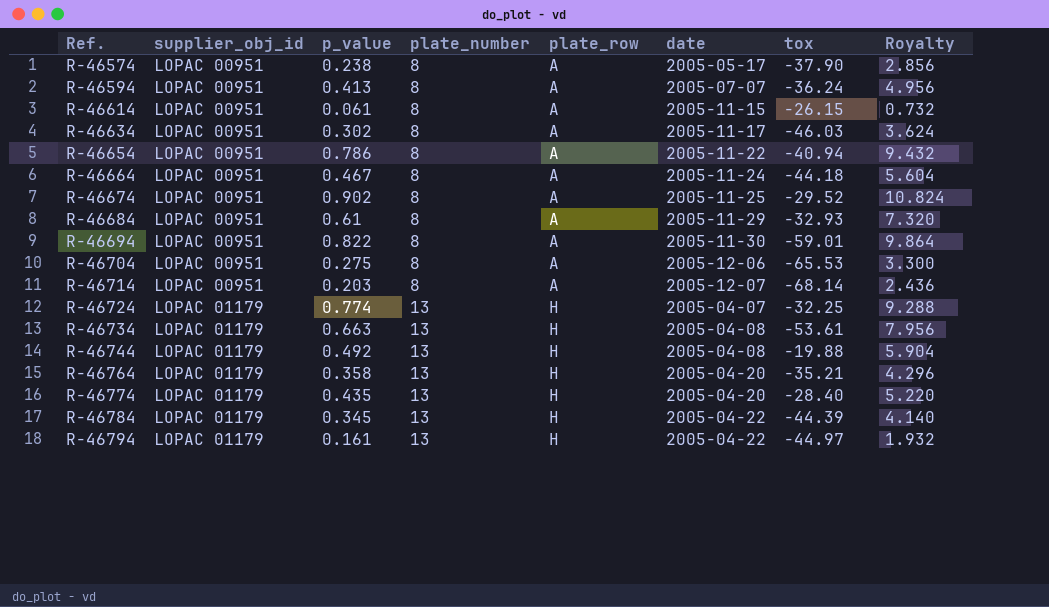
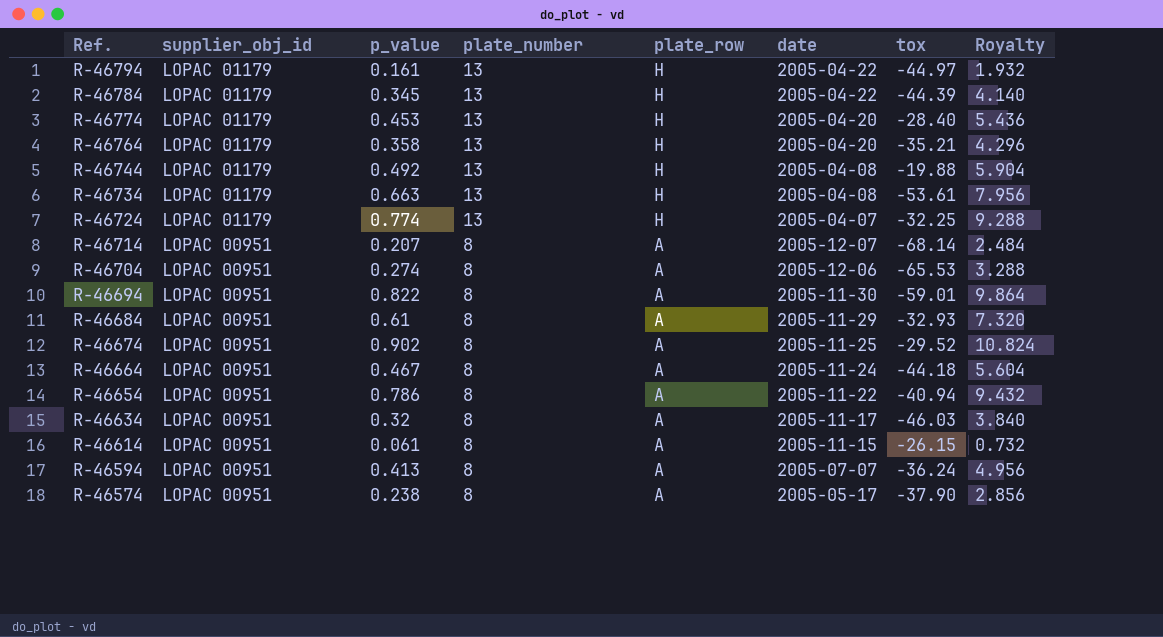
row order: Ref. ascending -> Ref. descending
R-46774 | p_value: 0.435 -> 0.453
R-46774 | Royalty: 5.220 -> 5.436
R-46714 | p_value: 0.203 -> 0.207
R-46714 | Royalty: 2.436 -> 2.484
R-46704 | p_value: 0.275 -> 0.274
R-46704 | Royalty: 3.300 -> 3.288
R-46634 | p_value: 0.302 -> 0.32
R-46634 | Royalty: 3.624 -> 3.840

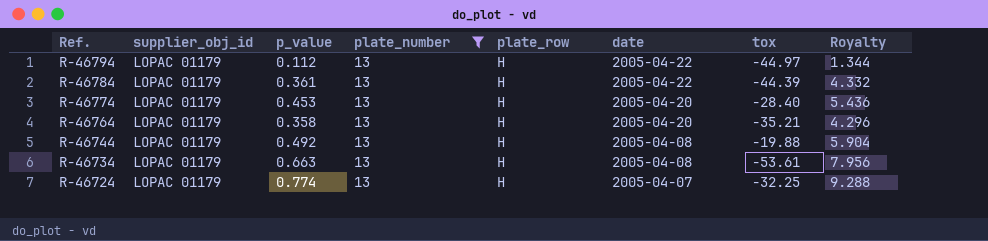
filter: none -> plate_number = 13
R-46794 | p_value: 0.161 -> 0.112
R-46794 | Royalty: 1.932 -> 1.344
R-46784 | p_value: 0.345 -> 0.361
R-46784 | Royalty: 4.140 -> 4.332

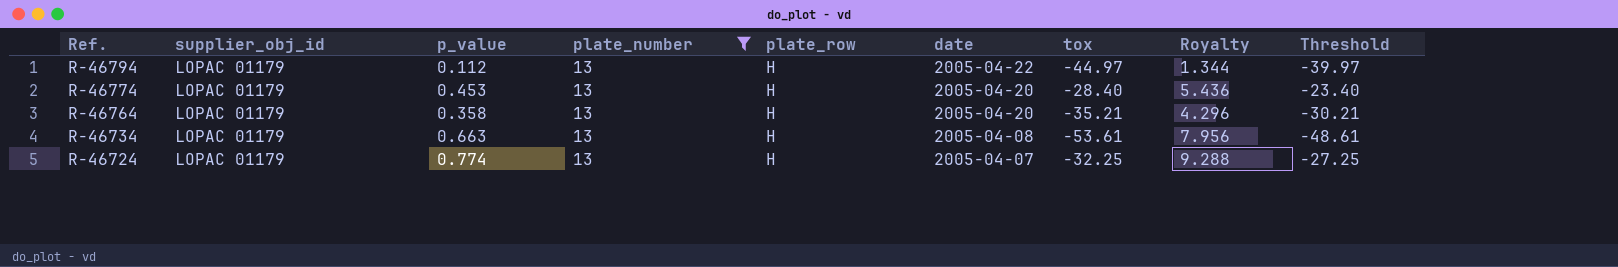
column Threshold | formula: none -> [tox] + 5
row R-46784: LOPAC 01179 | 0.361 | 13 | H | 2005-04-22 | -44.39 | 4.332 -> none
row R-46744: LOPAC 01179 | 0.492 | 13 | H | 2005-04-08 | -19.88 | 5.904 -> none

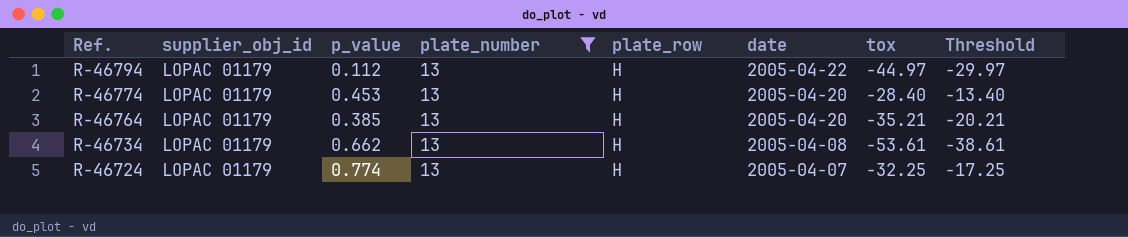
column Royalty | formula: [p_value] * 12 -> none
column Threshold | formula: [tox] + 5 -> [tox] + 15
R-46764 | p_value: 0.358 -> 0.385
R-46734 | p_value: 0.663 -> 0.662

